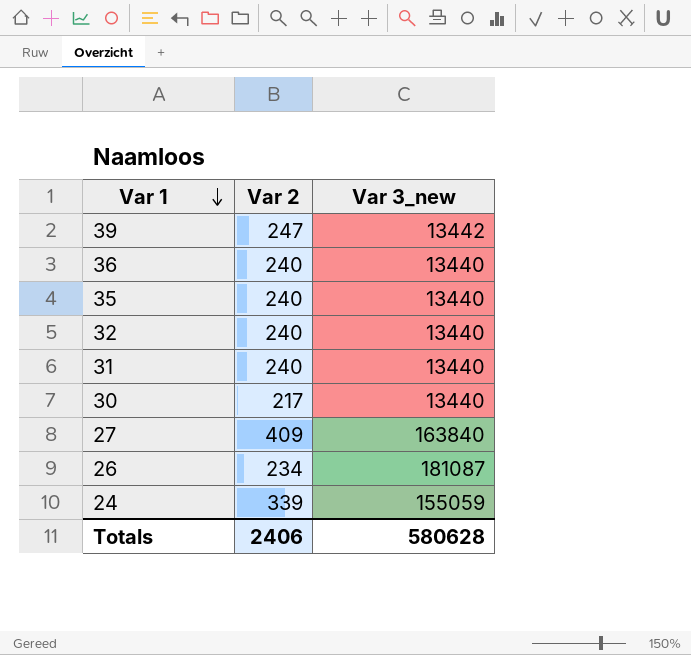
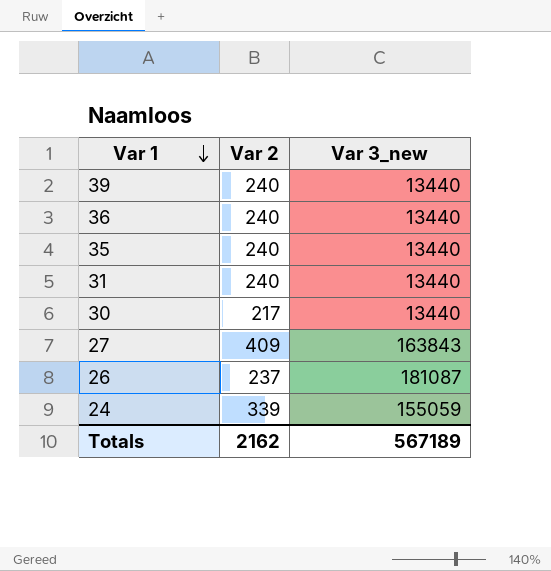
row 32: 240 | 13440 -> none
39 | Var 2: 247 -> 240
39 | Var 3_new: 13442 -> 13440
27 | Var 3_new: 163840 -> 163843
26 | Var 2: 234 -> 237
Totals | Var 2: 2406 -> 2162
Totals | Var 3_new: 580628 -> 567189

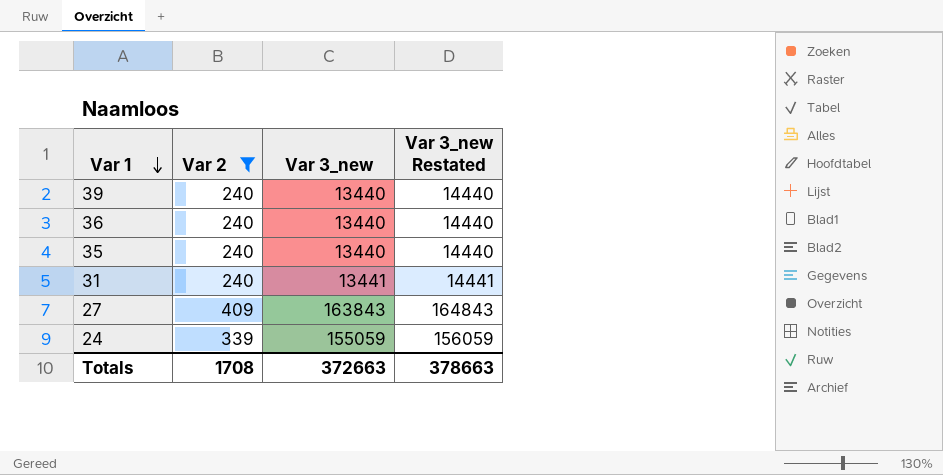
filter: none -> Var 2 >= 240
column Var 3_new Restated | formula: none -> [Var 3_new] + 1000
31 | Var 3_new: 13440 -> 13441
Totals | Var 2: 2162 -> 1708
Totals | Var 3_new: 567189 -> 372663

